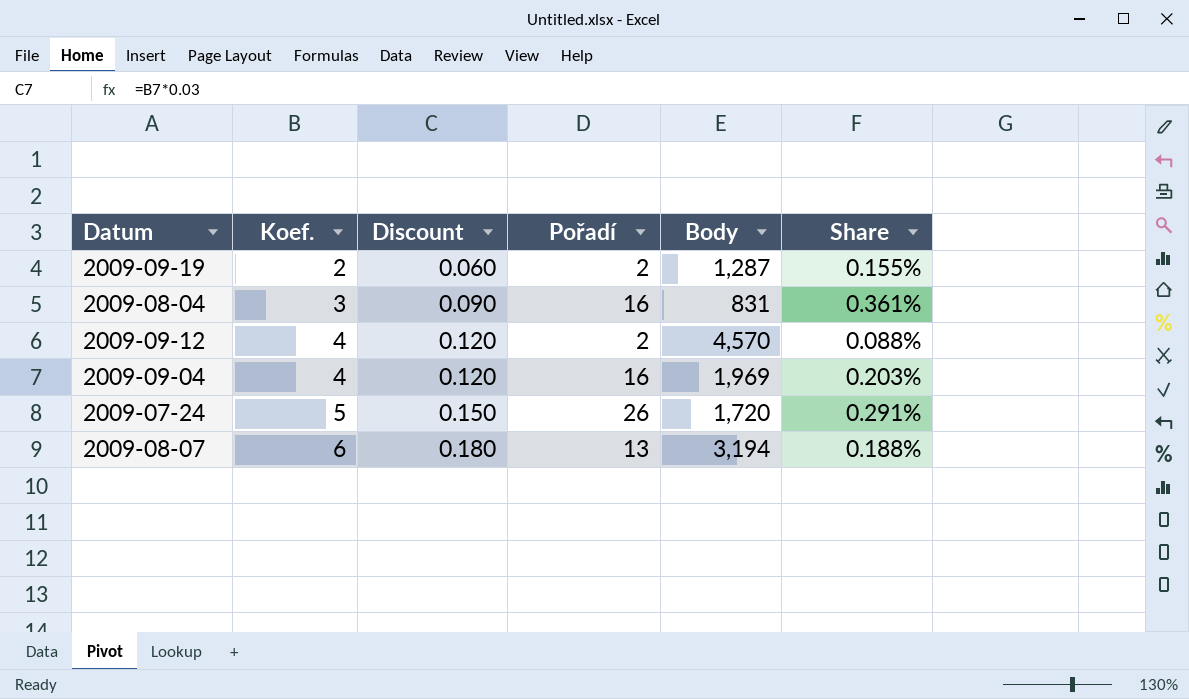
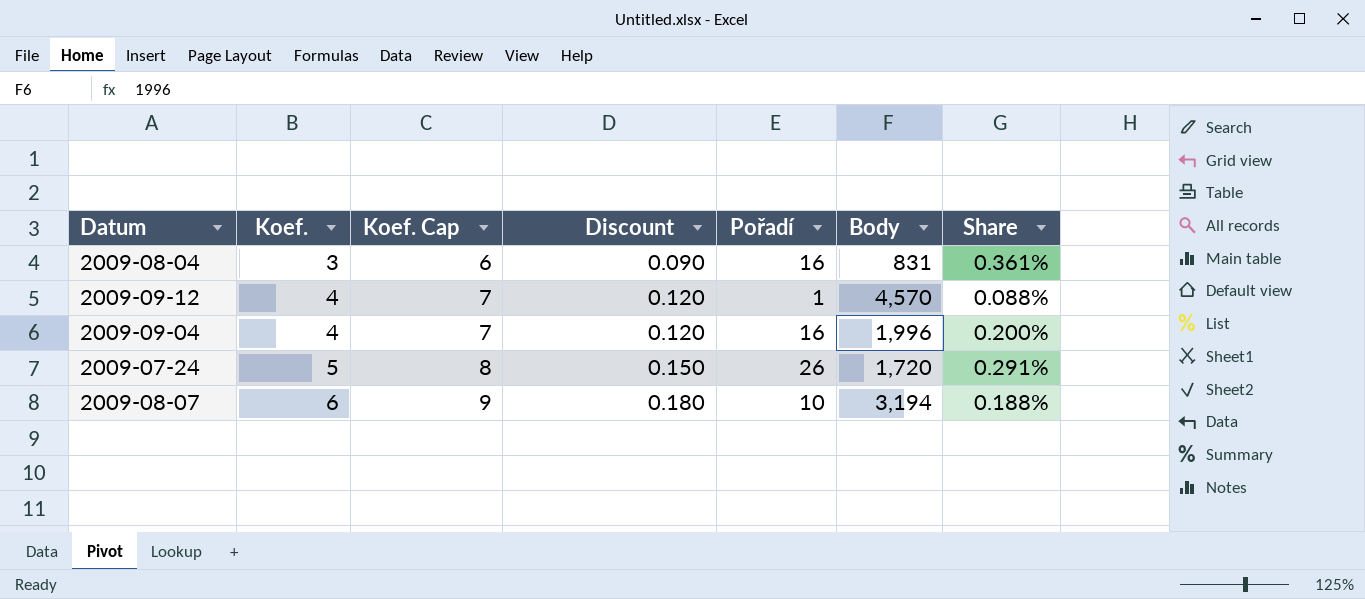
column Koef. Cap | formula: none -> [Koef.] + 3
row 2009-09-19: 2 | 0.060 | 2 | 1,287 | 0.155% -> none
2009-09-12 | Pořadí: 2 -> 1
2009-09-04 | Body: 1,969 -> 1,996
2009-09-04 | Share: 0.203% -> 0.200%
2009-08-07 | Pořadí: 13 -> 10

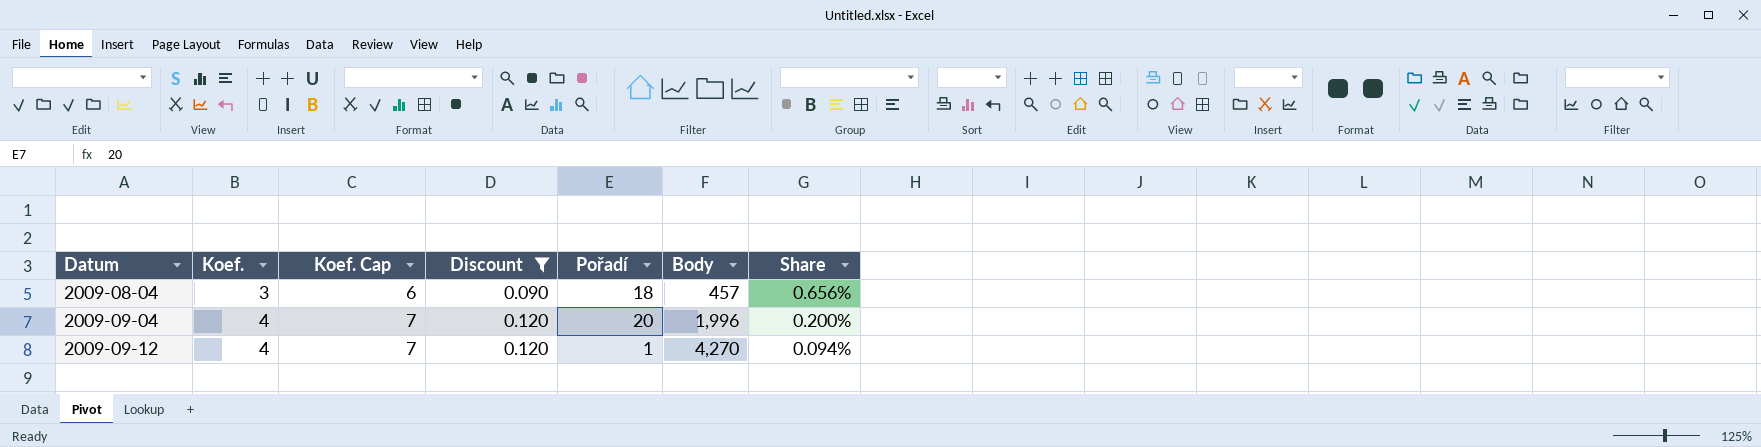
filter: none -> Discount <= 0.120
row order: Koef. ascending -> Datum ascending
2009-08-04 | Pořadí: 16 -> 18
2009-08-04 | Body: 831 -> 457
2009-08-04 | Share: 0.361% -> 0.656%
2009-09-04 | Pořadí: 16 -> 20
2009-09-12 | Body: 4,570 -> 4,270
2009-09-12 | Share: 0.088% -> 0.094%

